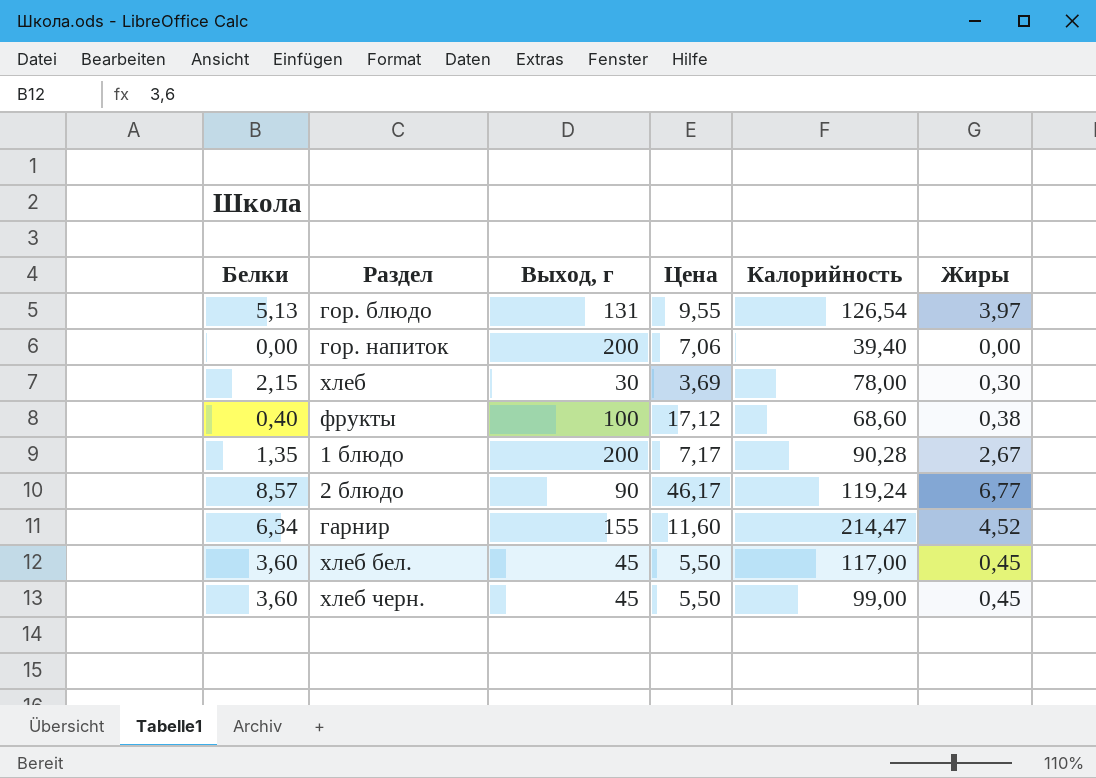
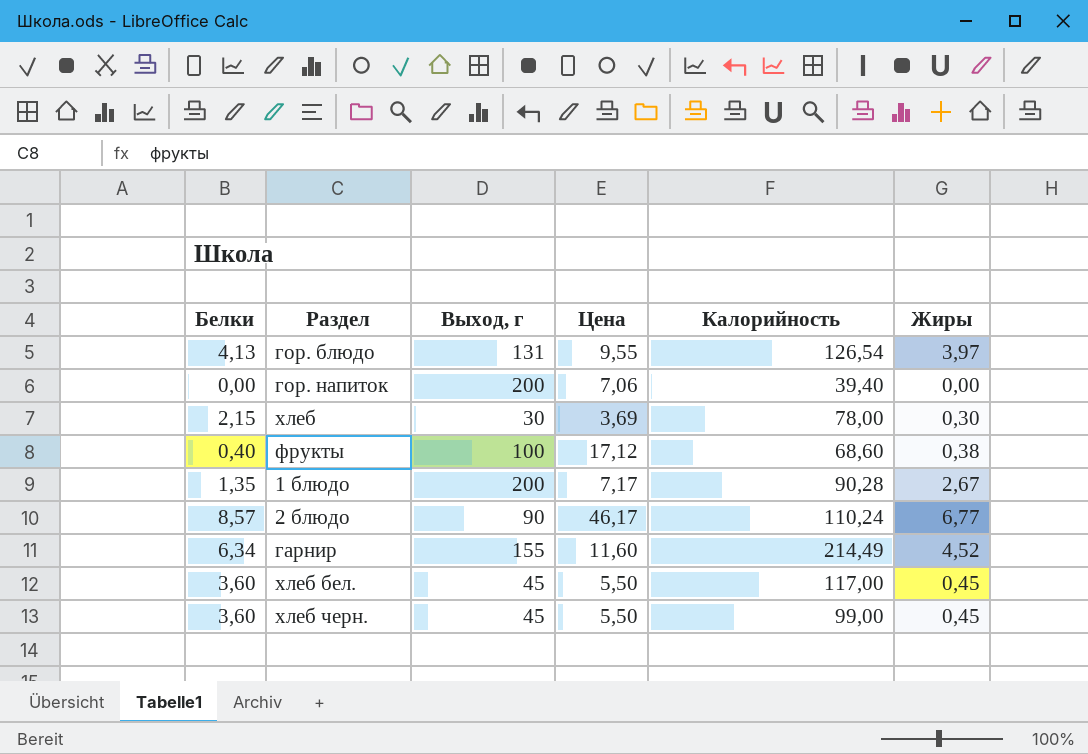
гор. блюдо | Белки: 5,13 -> 4,13
2 блюдо | Калорийность: 119,24 -> 110,24
гарнир | Калорийность: 214,47 -> 214,49

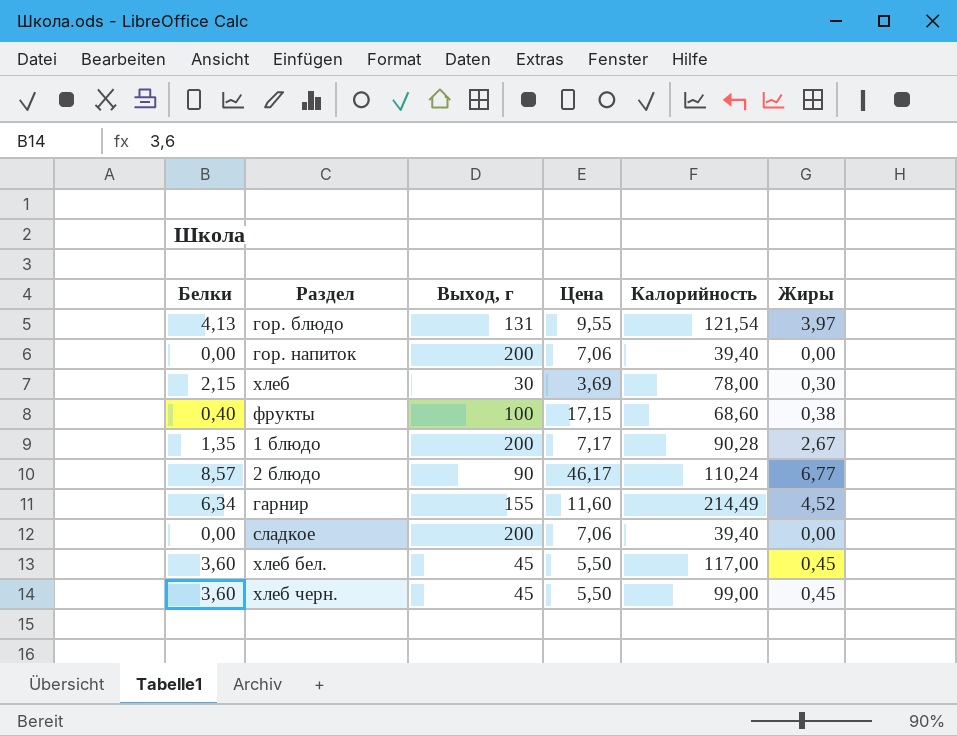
гор. блюдо | Калорийность: 126,54 -> 121,54
фрукты | Цена: 17,12 -> 17,15
row сладкое: none -> 0,00 | 200 | 7,06 | 39,40 | 0,00

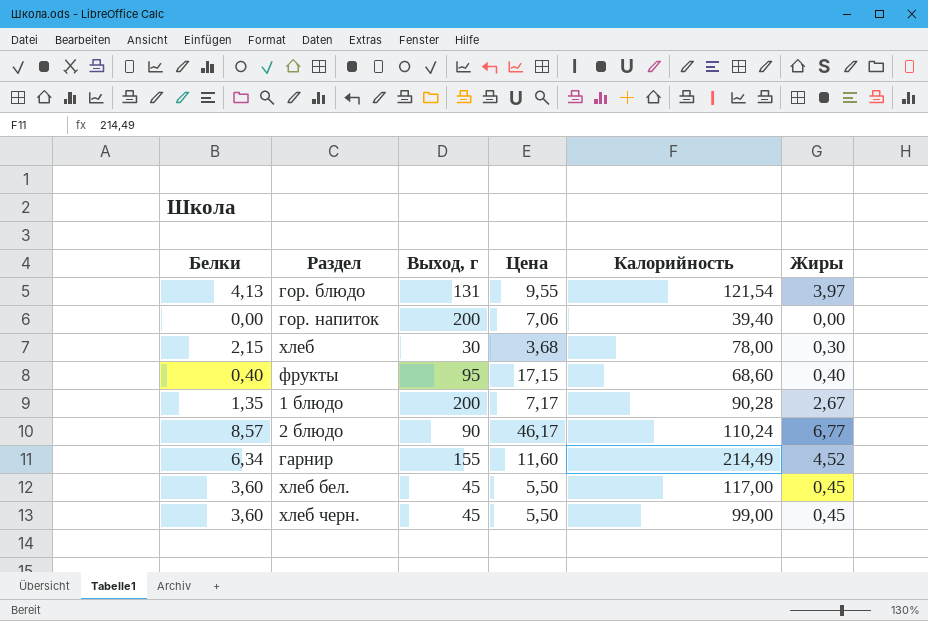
row сладкое: 0,00 | 200 | 7,06 | 39,40 | 0,00 -> none
хлеб | Цена: 3,69 -> 3,68
фрукты | Выход, г: 100 -> 95
фрукты | Жиры: 0,38 -> 0,40

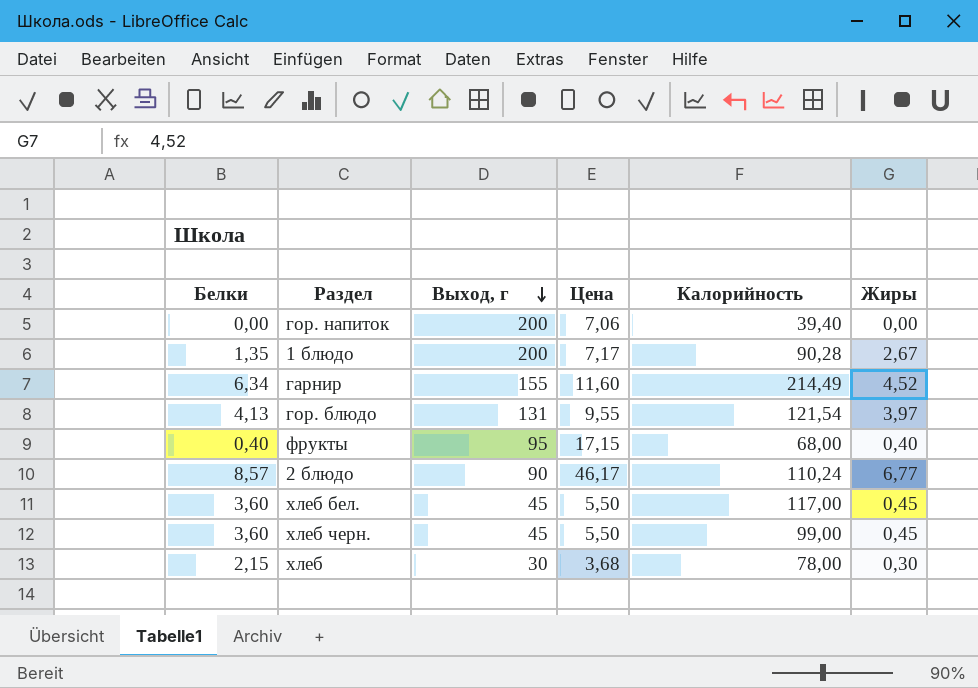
row order: none -> Выход, г descending
фрукты | Калорийность: 68,60 -> 68,00

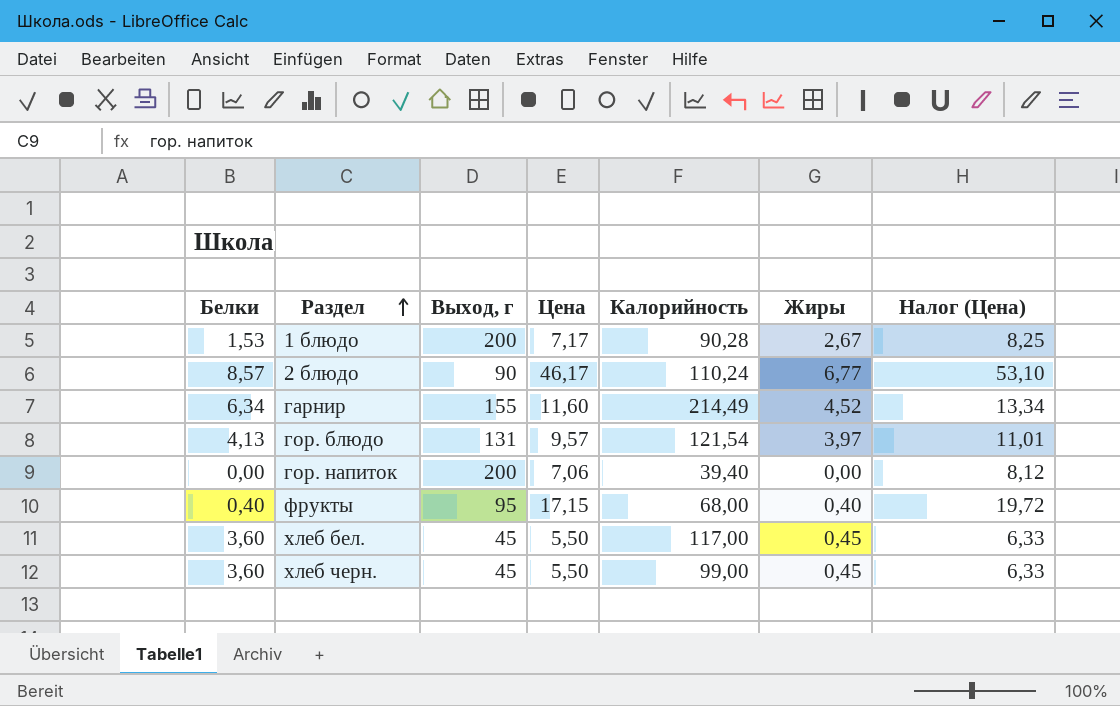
row order: Выход, г descending -> Раздел ascending
column Налог (Цена) | formula: none -> [Цена] * 1,15
row хлеб: 2,15 | 30 | 3,68 | 78,00 | 0,30 -> none
1 блюдо | Белки: 1,35 -> 1,53
гор. блюдо | Цена: 9,55 -> 9,57

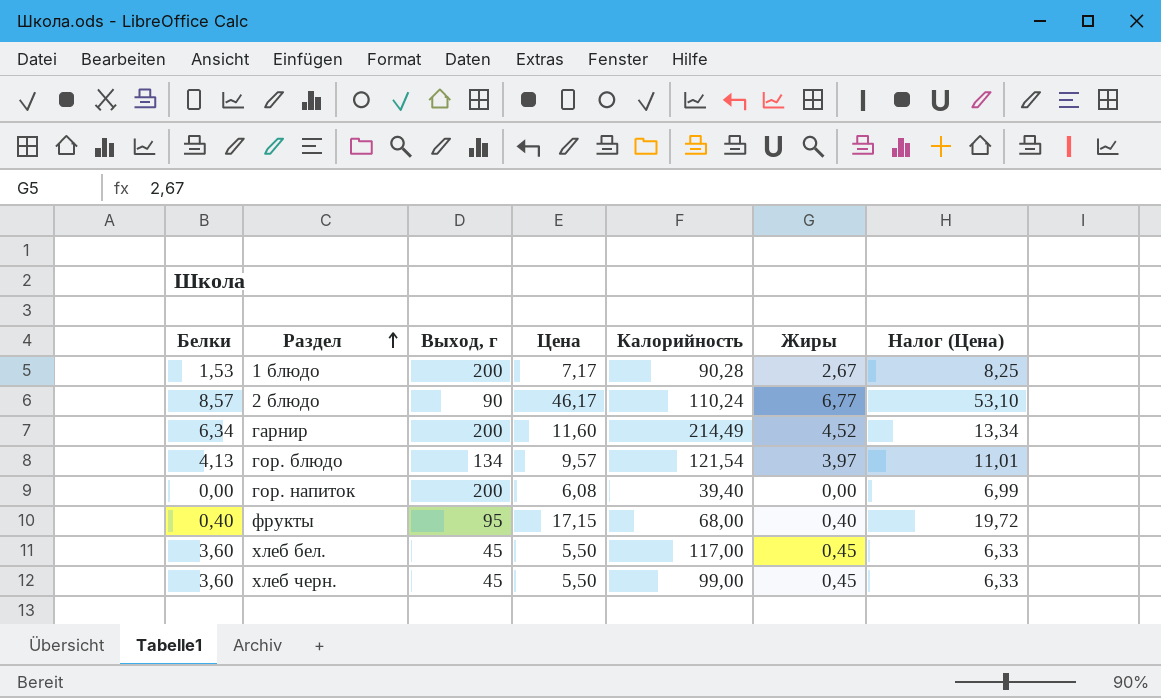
гарнир | Выход, г: 155 -> 200
гор. блюдо | Выход, г: 131 -> 134
гор. напиток | Цена: 7,06 -> 6,08
гор. напиток | Налог (Цена): 8,12 -> 6,99

